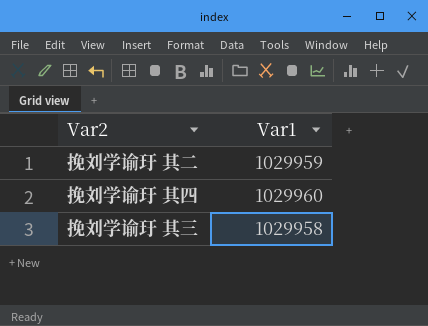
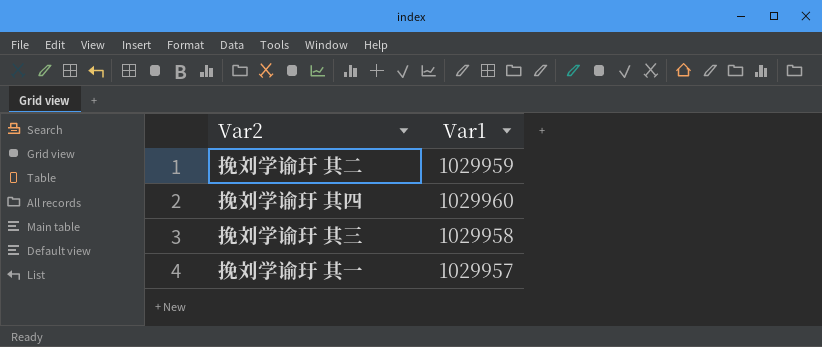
row 挽刘学谕玗 其一: none -> 1029957

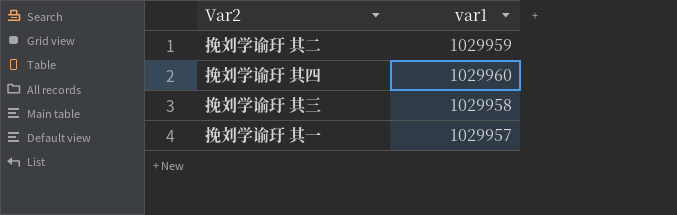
column name: Var1 -> var1

